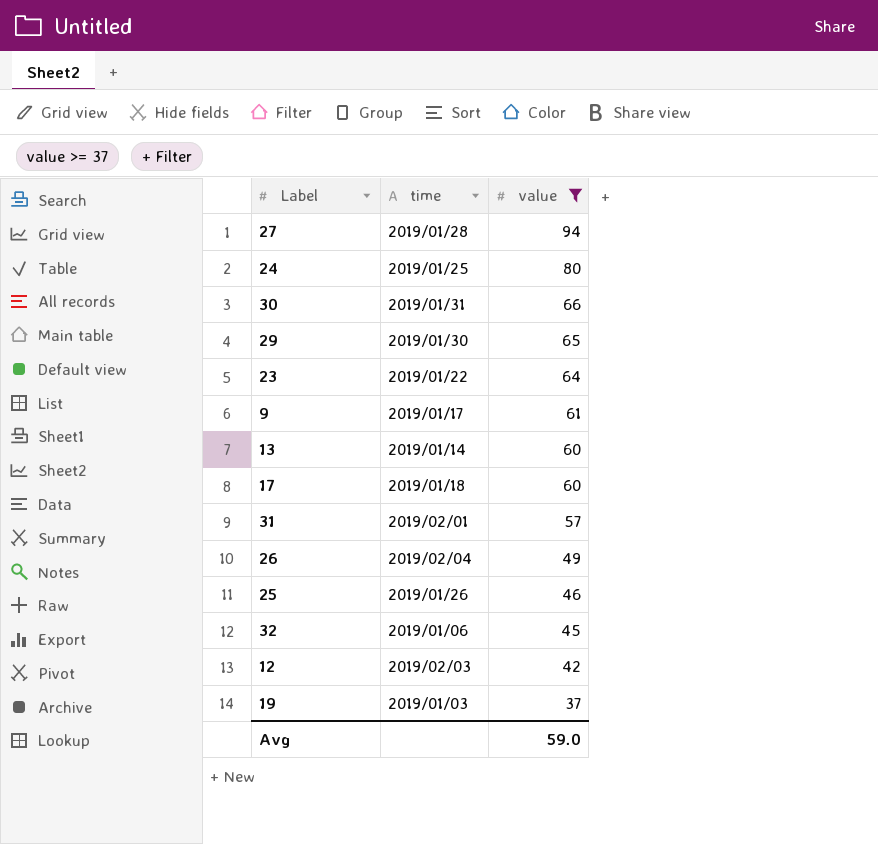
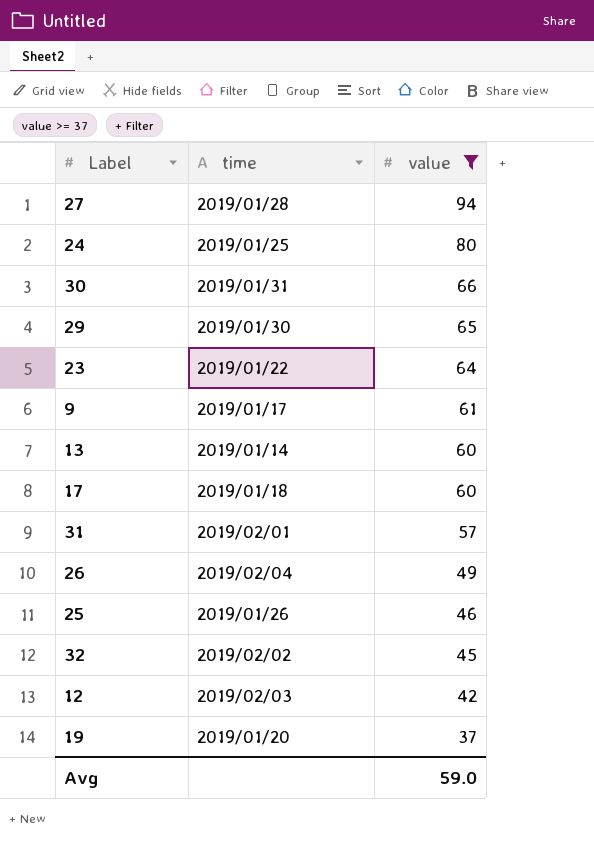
32 | time: 2019/01/06 -> 2019/02/02
19 | time: 2019/01/03 -> 2019/01/20

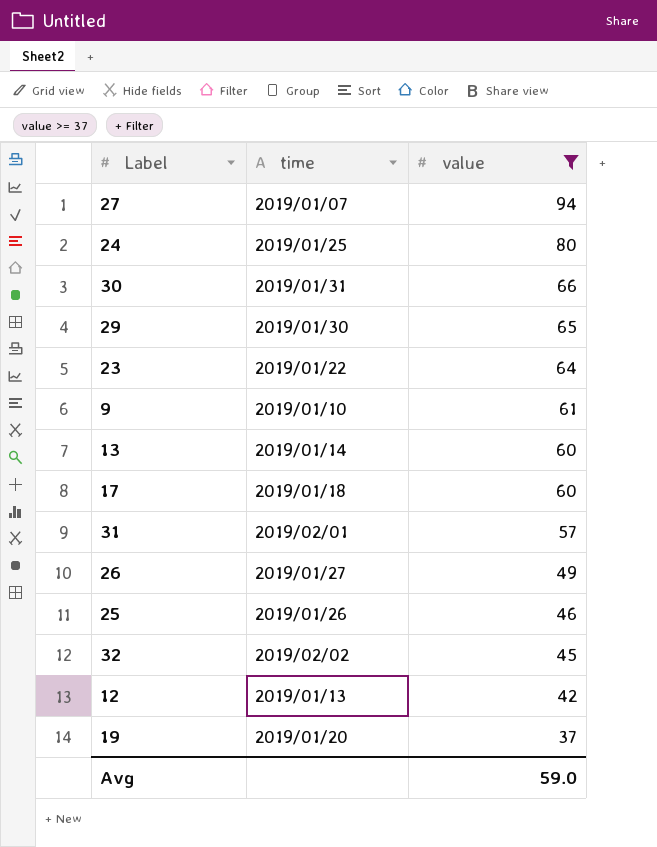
27 | time: 2019/01/28 -> 2019/01/07
9 | time: 2019/01/17 -> 2019/01/10
26 | time: 2019/02/04 -> 2019/01/27
12 | time: 2019/02/03 -> 2019/01/13

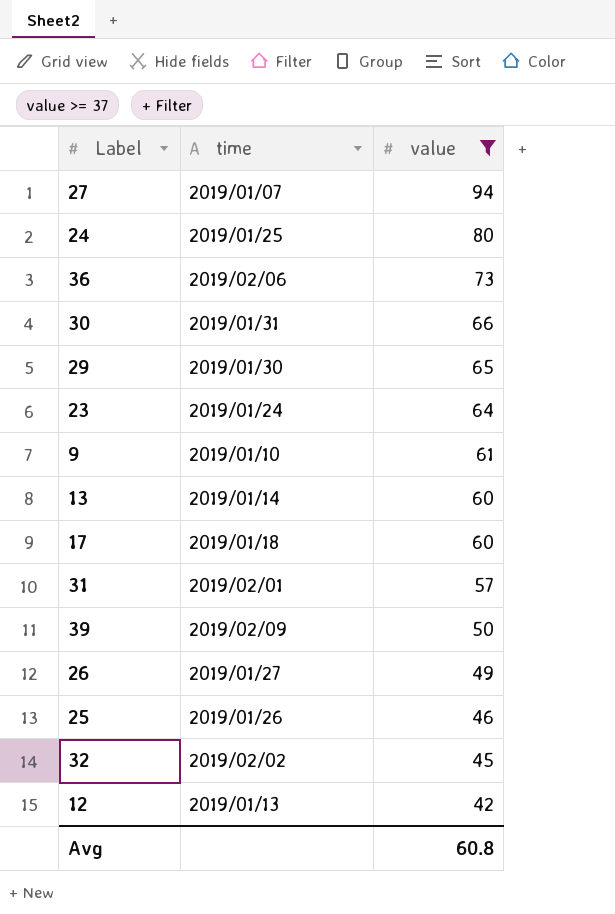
row 19: 2019/01/20 | 37 -> none
row 36: none -> 2019/02/06 | 73
23 | time: 2019/01/22 -> 2019/01/24
row 39: none -> 2019/02/09 | 50
Avg | value: 59.0 -> 60.8

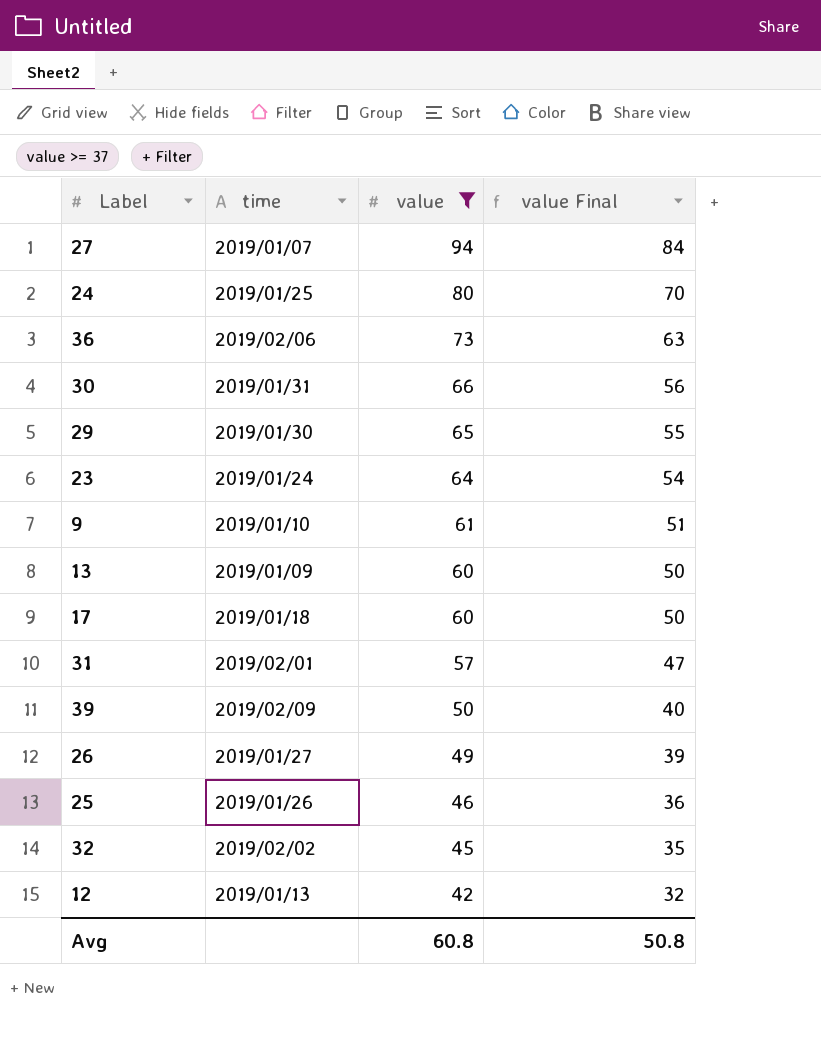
column value Final | formula: none -> [value] - 10
13 | time: 2019/01/14 -> 2019/01/09

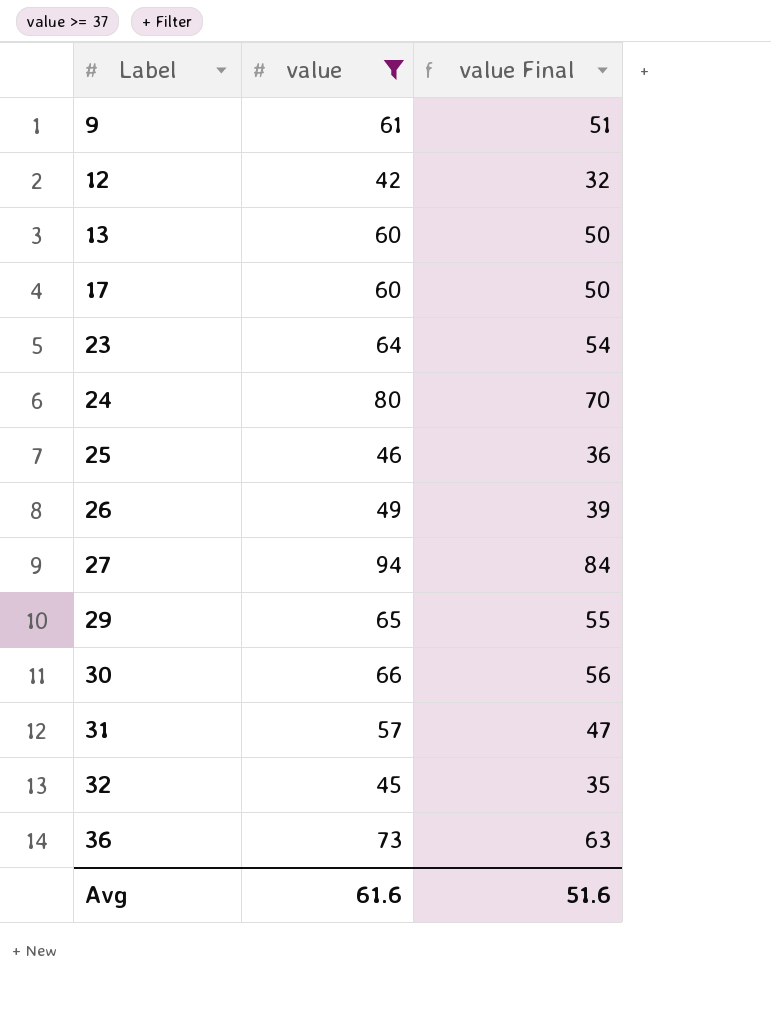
row order: value descending -> Label ascending
column time | position: 2 -> none
row 39: 2019/02/09 | 50 | 40 -> none
Avg | value: 60.8 -> 61.6
Avg | value Final: 50.8 -> 51.6

